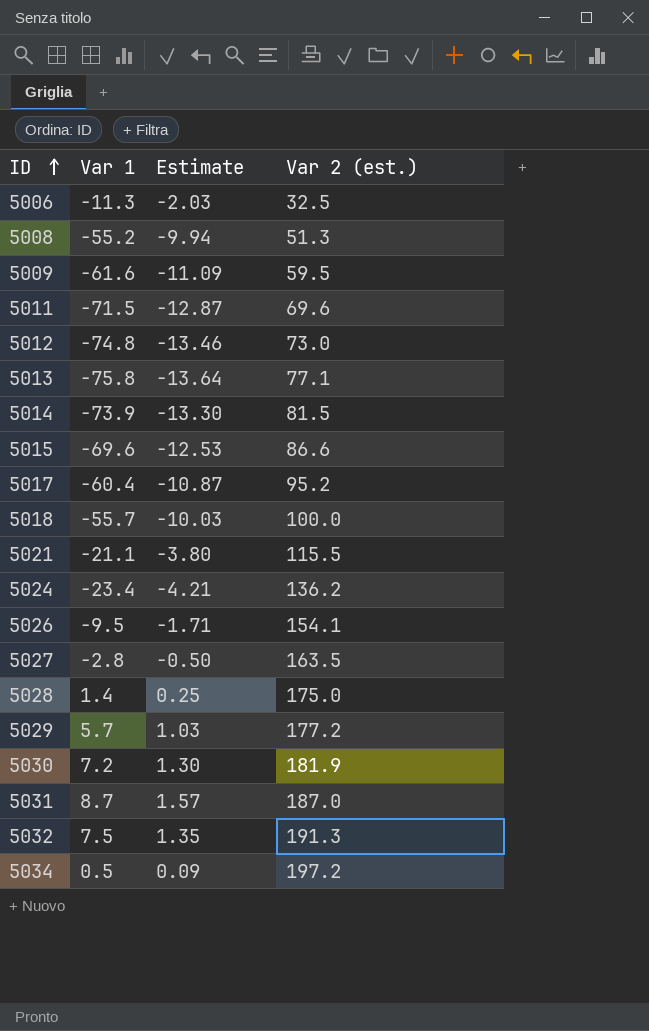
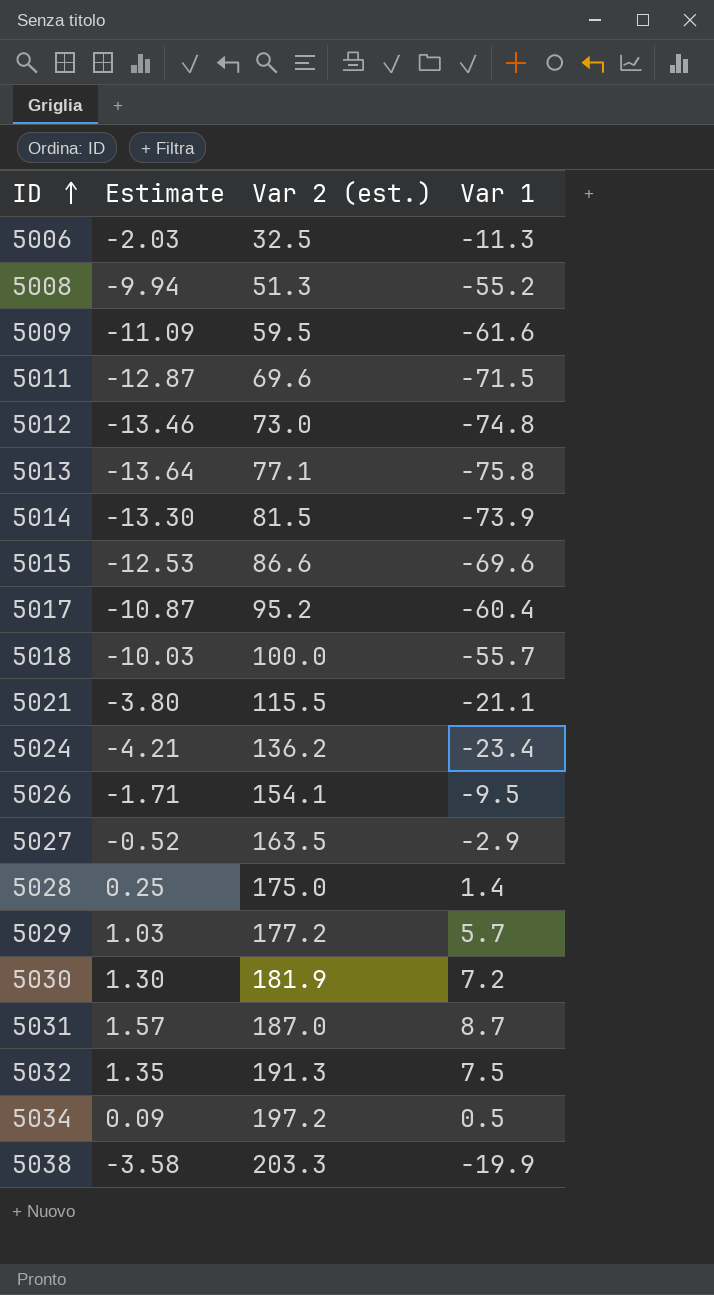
column Var 1 | position: 2 -> 4
5027 | Estimate: -0.50 -> -0.52
5027 | Var 1: -2.8 -> -2.9
row 5038: none -> -3.58 | 203.3 | -19.9

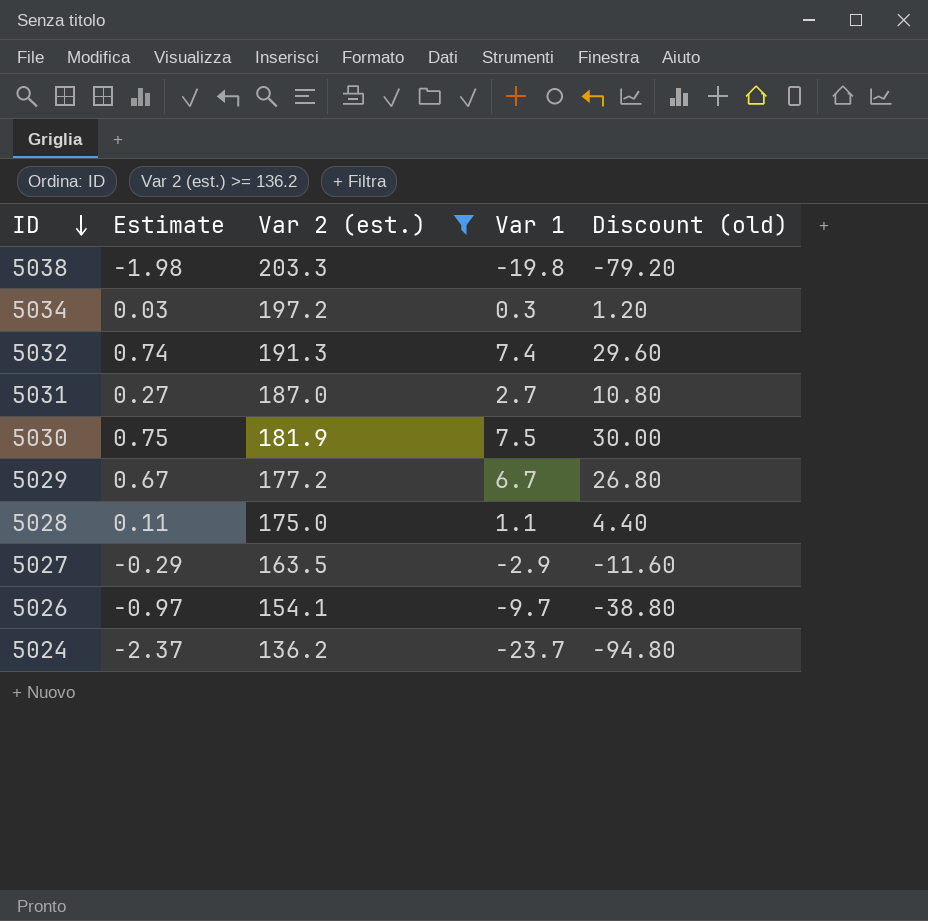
filter: none -> Var 2 (est.) >= 136.2
row order: ID ascending -> ID descending
column Estimate | formula: [Var 1] * 0.18 -> [Var 1] * 0.1
column Discount (old) | formula: none -> [Var 1] * 4
5038 | Var 1: -19.9 -> -19.8
5034 | Var 1: 0.5 -> 0.3
5032 | Var 1: 7.5 -> 7.4
5031 | Var 1: 8.7 -> 2.7
5030 | Var 1: 7.2 -> 7.5
5029 | Var 1: 5.7 -> 6.7
5028 | Var 1: 1.4 -> 1.1
5026 | Var 1: -9.5 -> -9.7
5024 | Var 1: -23.4 -> -23.7

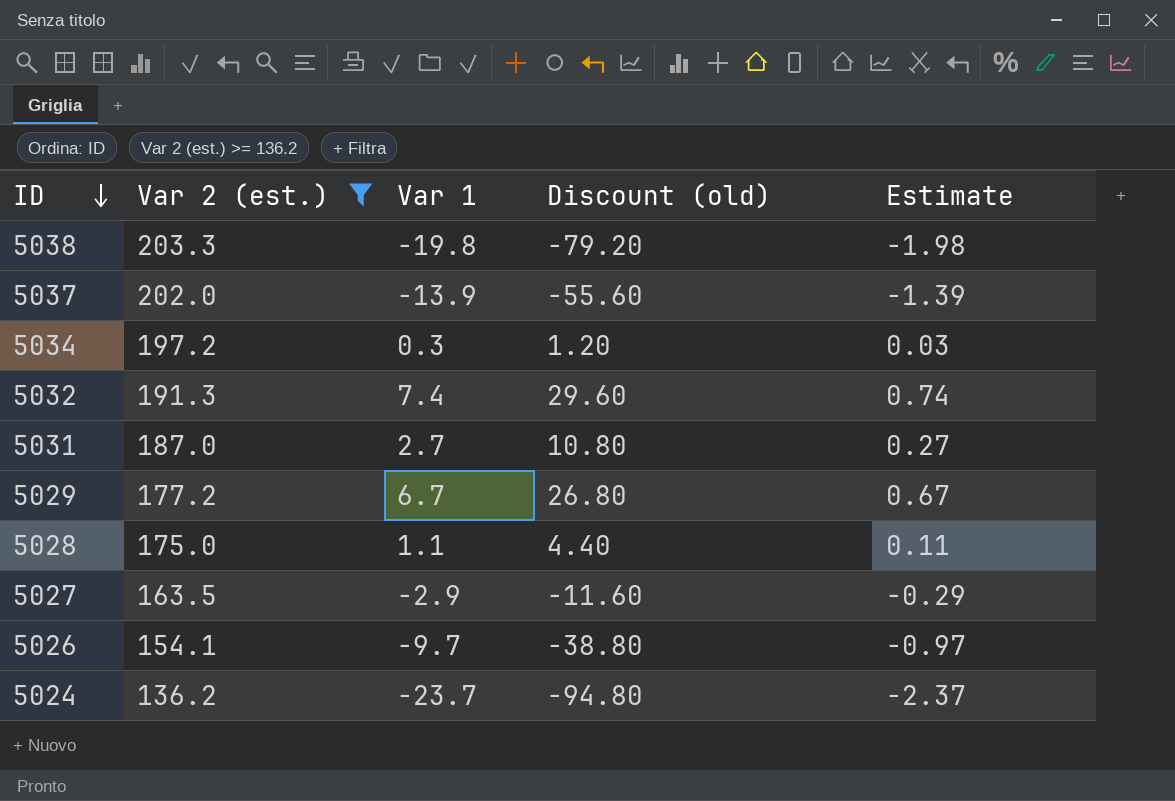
column Estimate | position: 2 -> 5
row 5030: 0.75 | 181.9 | 7.5 | 30.00 -> none
row 5037: none -> 202.0 | -13.9 | -55.60 | -1.39

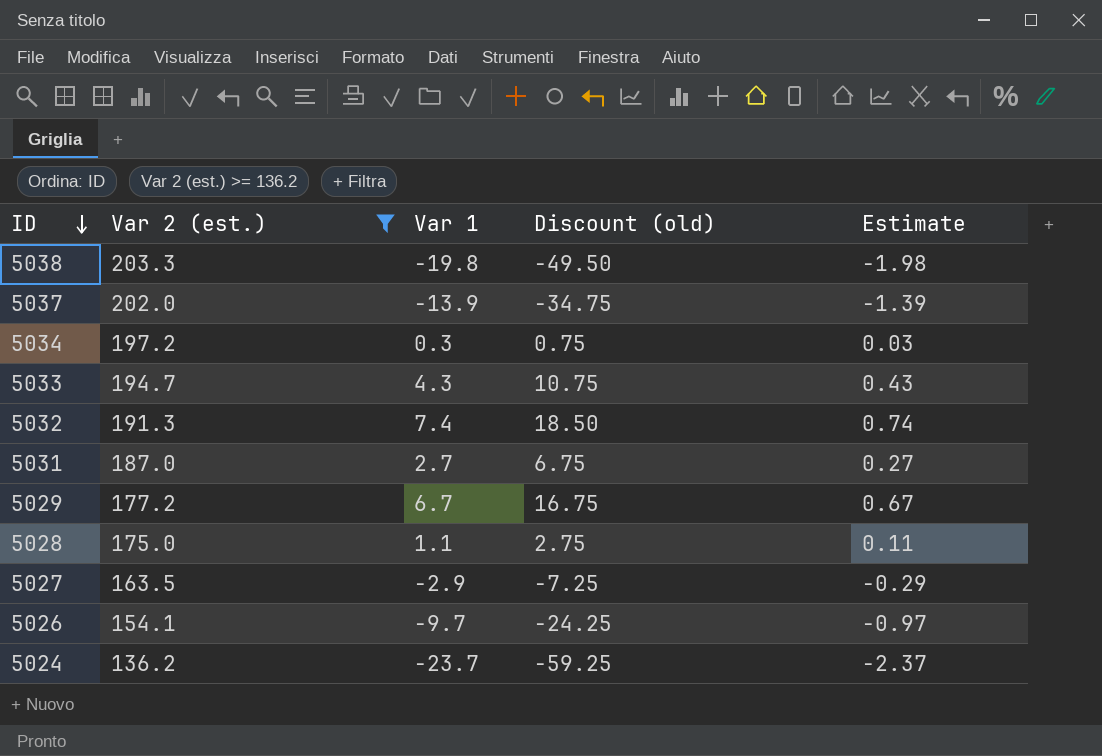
column Discount (old) | formula: [Var 1] * 4 -> [Var 1] * 2.5
row 5033: none -> 194.7 | 4.3 | 10.75 | 0.43

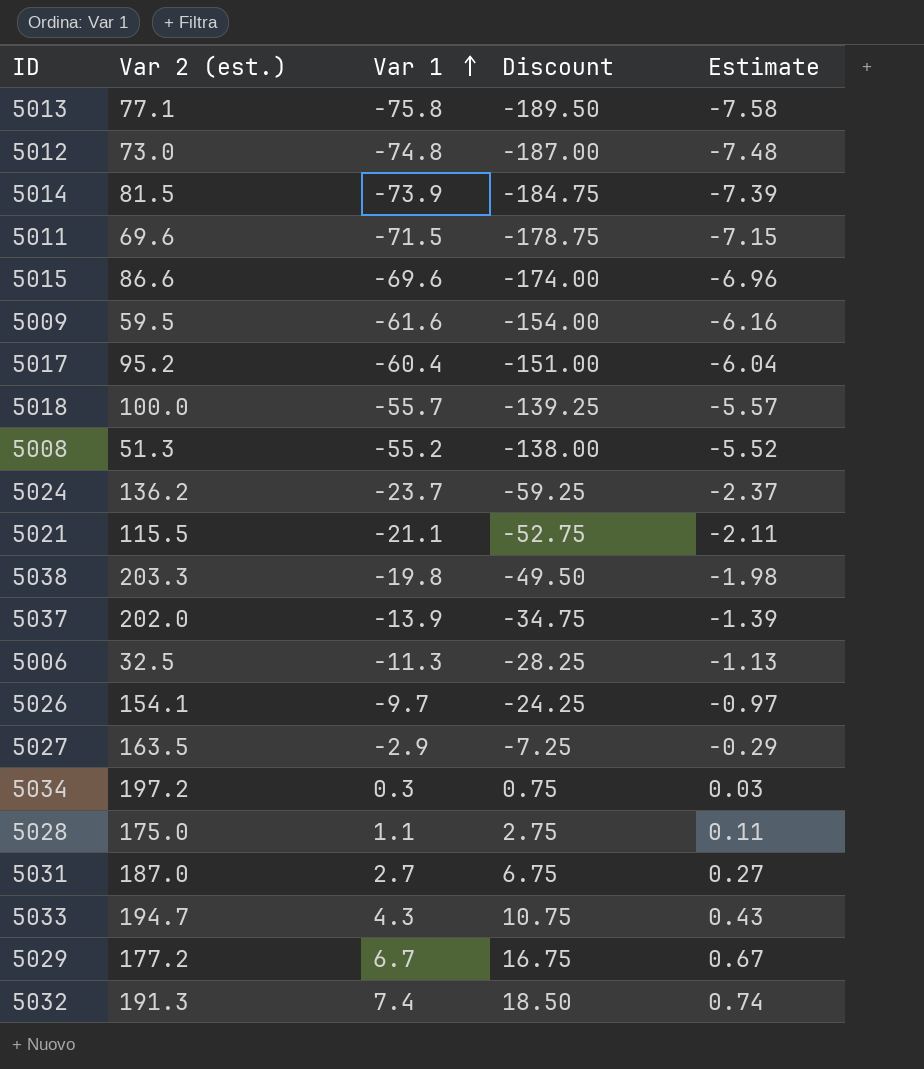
filter: Var 2 (est.) >= 136.2 -> none
row order: ID descending -> Var 1 ascending
column name: Discount (old) -> Discount

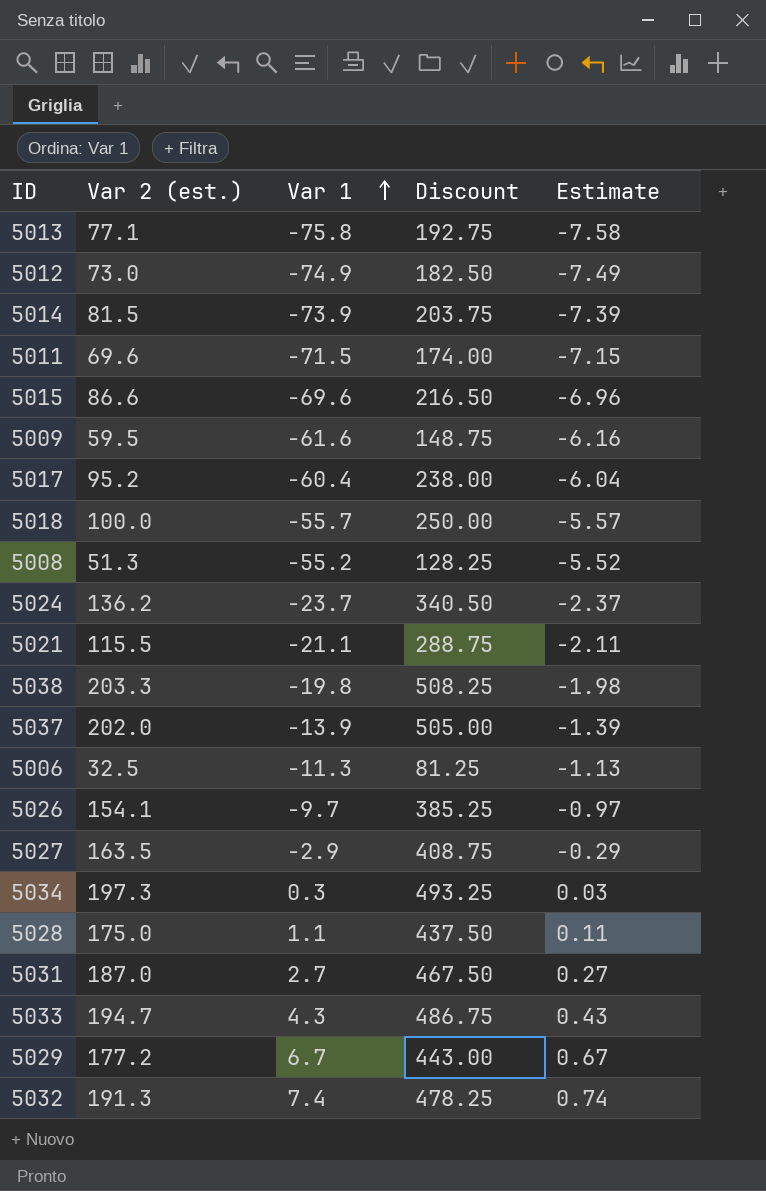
column Discount | formula: [Var 1] * 2.5 -> [Var 2 (est.)] * 2.5
5012 | Var 1: -74.8 -> -74.9
5012 | Estimate: -7.48 -> -7.49
5034 | Var 2 (est.): 197.2 -> 197.3

